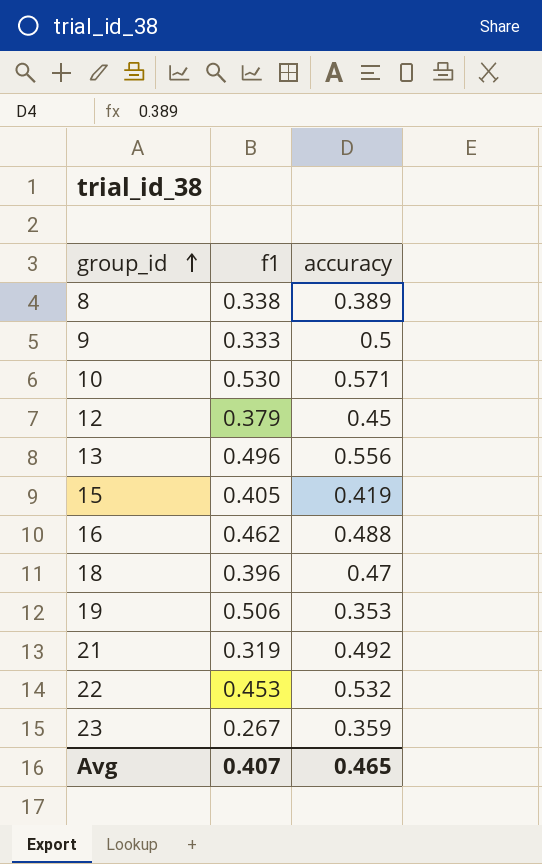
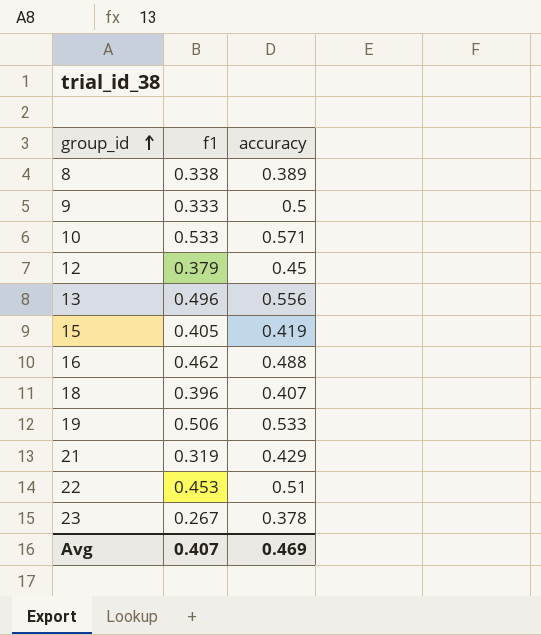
10 | f1: 0.530 -> 0.533
18 | accuracy: 0.47 -> 0.407
19 | accuracy: 0.353 -> 0.533
21 | accuracy: 0.492 -> 0.429
22 | accuracy: 0.532 -> 0.51
23 | accuracy: 0.359 -> 0.378
Avg | accuracy: 0.465 -> 0.469

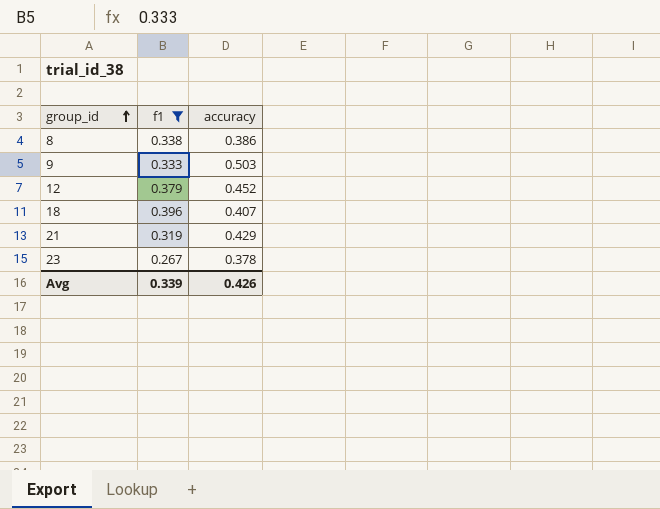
filter: none -> f1 <= 0.396
8 | accuracy: 0.389 -> 0.386
9 | accuracy: 0.5 -> 0.503
12 | accuracy: 0.45 -> 0.452
Avg | f1: 0.407 -> 0.339
Avg | accuracy: 0.469 -> 0.426

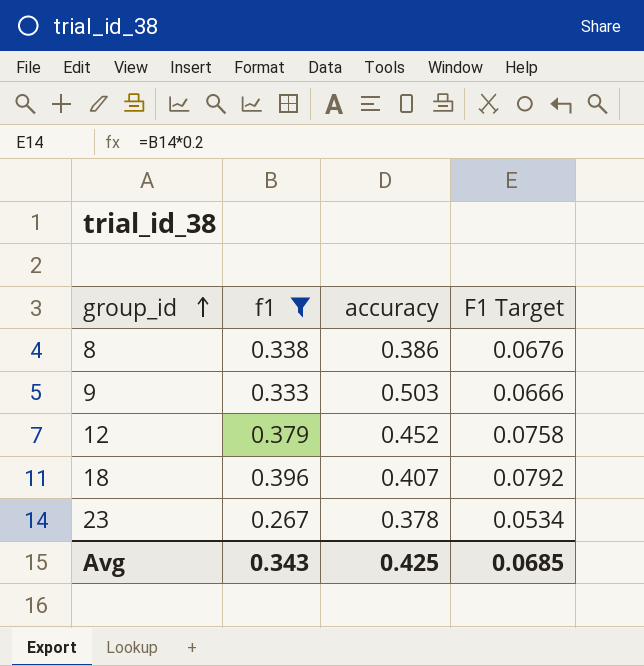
column F1 Target | formula: none -> [f1] * 0.2
row 21: 0.319 | 0.429 -> none
Avg | f1: 0.339 -> 0.343
Avg | accuracy: 0.426 -> 0.425

